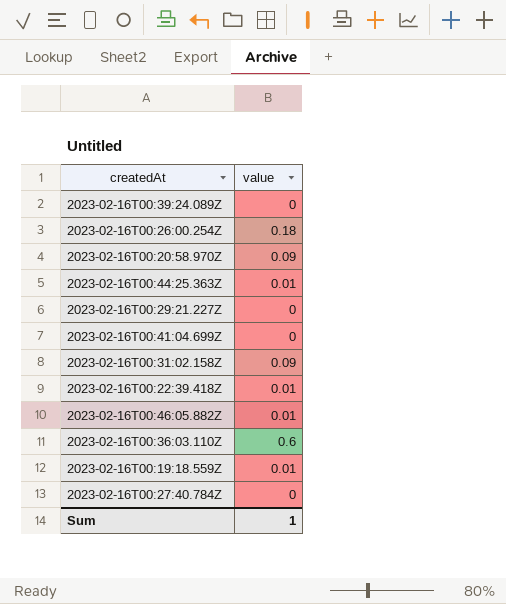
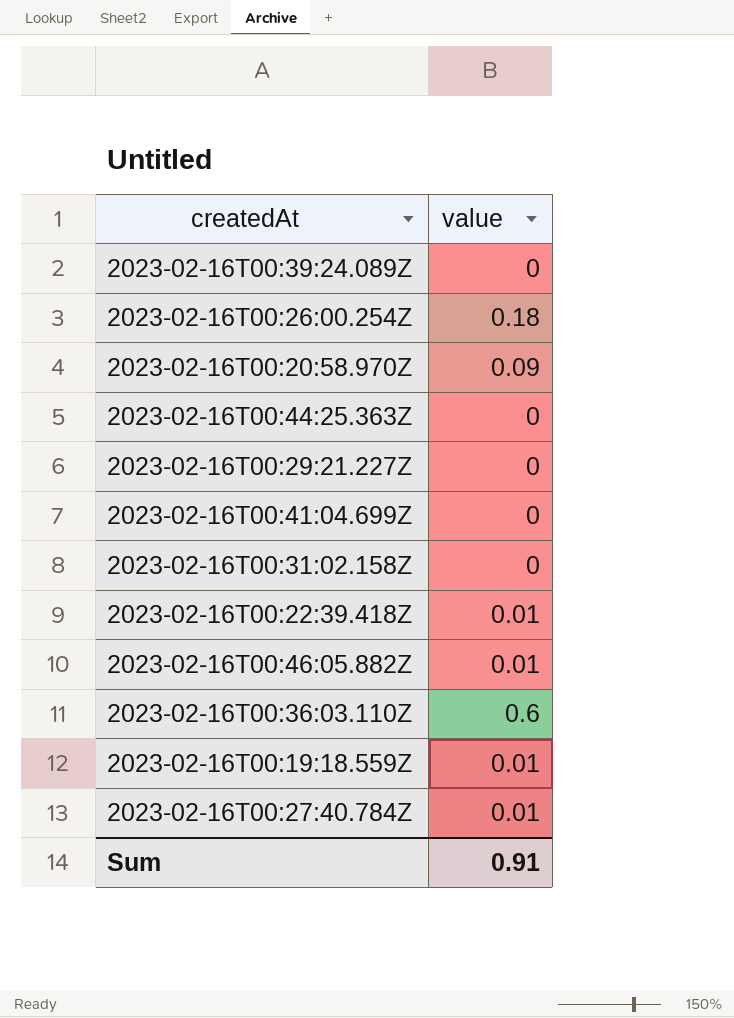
2023-02-16T00:44:25.363Z | value: 0.01 -> 0
2023-02-16T00:31:02.158Z | value: 0.09 -> 0
2023-02-16T00:27:40.784Z | value: 0 -> 0.01
Sum | value: 1 -> 0.91

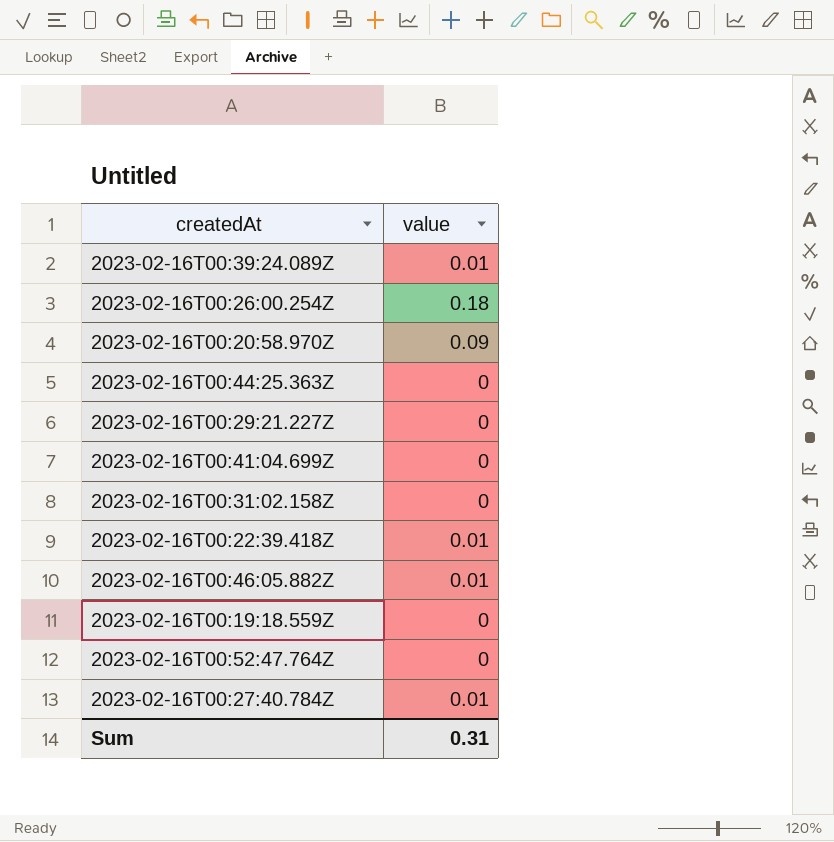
row 2023-02-16T00:36:03.110Z: 0.6 -> none
2023-02-16T00:39:24.089Z | value: 0 -> 0.01
2023-02-16T00:19:18.559Z | value: 0.01 -> 0
row 2023-02-16T00:52:47.764Z: none -> 0
Sum | value: 0.91 -> 0.31

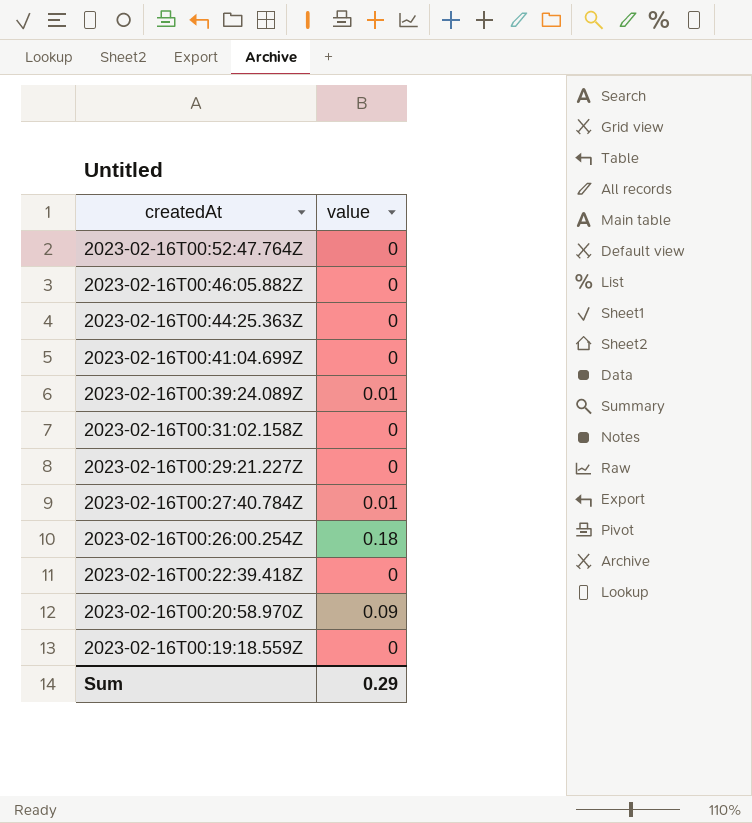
row order: none -> createdAt descending
2023-02-16T00:46:05.882Z | value: 0.01 -> 0
2023-02-16T00:22:39.418Z | value: 0.01 -> 0
Sum | value: 0.31 -> 0.29

